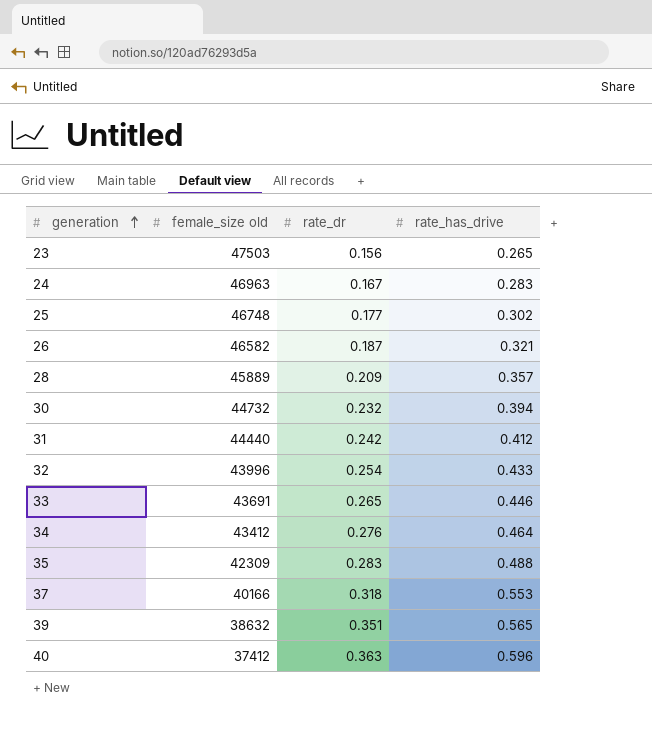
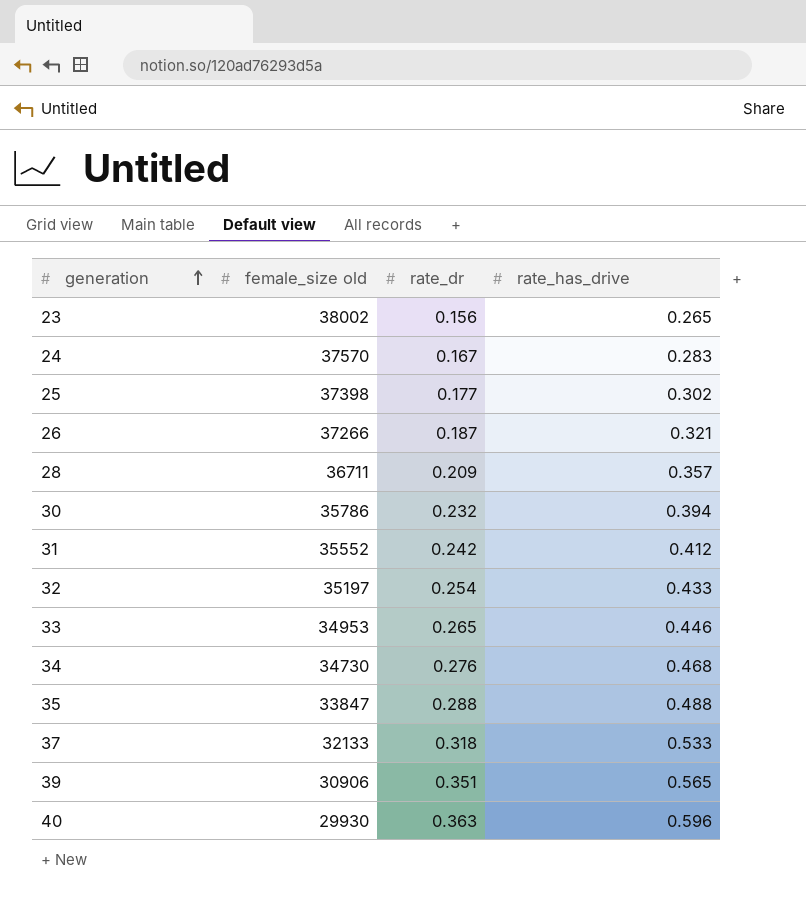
23 | female_size old: 47503 -> 38002
24 | female_size old: 46963 -> 37570
25 | female_size old: 46748 -> 37398
26 | female_size old: 46582 -> 37266
28 | female_size old: 45889 -> 36711
30 | female_size old: 44732 -> 35786
31 | female_size old: 44440 -> 35552
32 | female_size old: 43996 -> 35197
33 | female_size old: 43691 -> 34953
34 | female_size old: 43412 -> 34730
34 | rate_has_drive: 0.464 -> 0.468
35 | female_size old: 42309 -> 33847
35 | rate_dr: 0.283 -> 0.288
37 | female_size old: 40166 -> 32133
37 | rate_has_drive: 0.553 -> 0.533
39 | female_size old: 38632 -> 30906
40 | female_size old: 37412 -> 29930

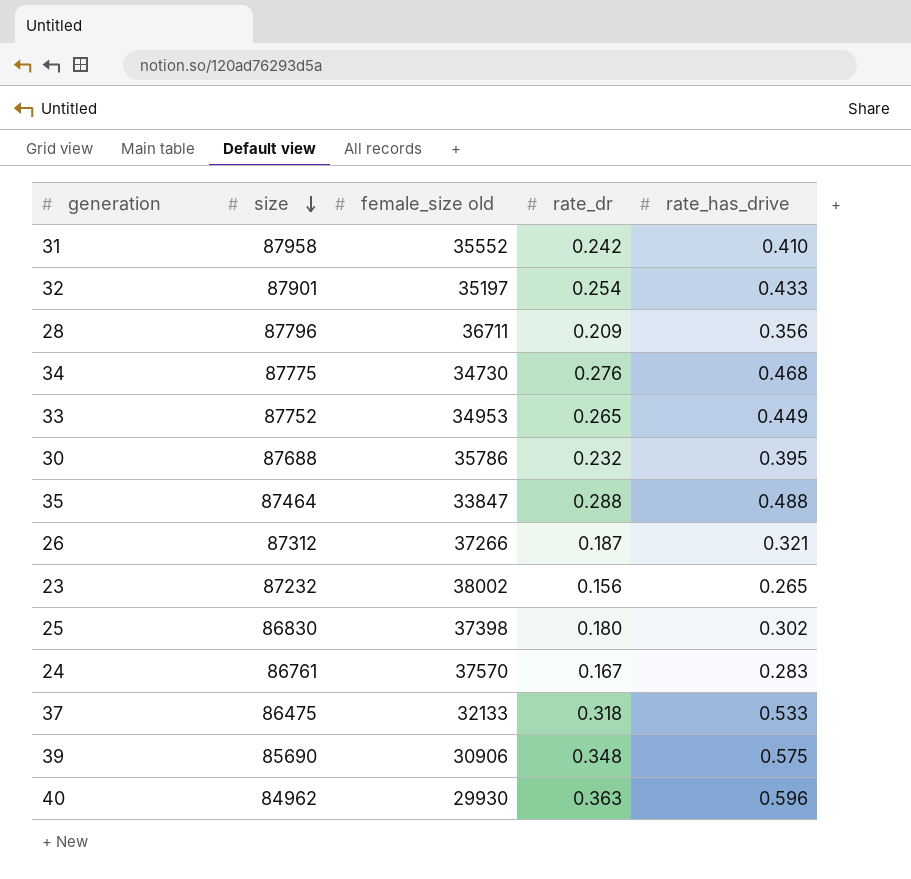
row order: generation ascending -> size descending
column size | position: none -> 2
31 | rate_has_drive: 0.412 -> 0.410
28 | rate_has_drive: 0.357 -> 0.356
33 | rate_has_drive: 0.446 -> 0.449
30 | rate_has_drive: 0.394 -> 0.395
25 | rate_dr: 0.177 -> 0.180
39 | rate_dr: 0.351 -> 0.348
39 | rate_has_drive: 0.565 -> 0.575

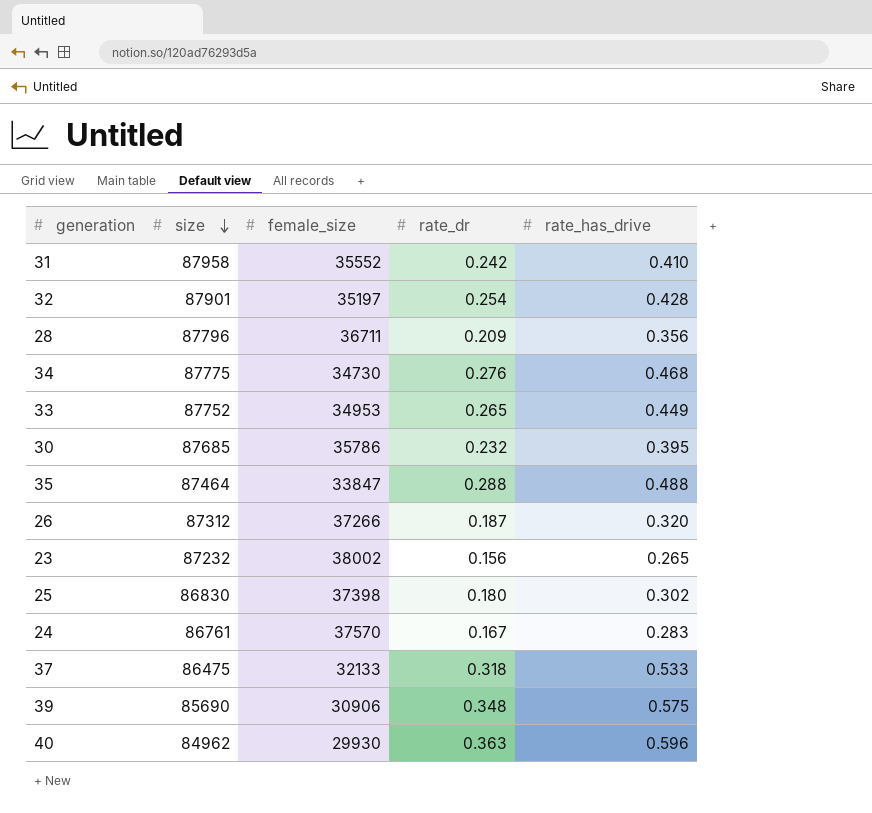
column name: female_size old -> female_size
32 | rate_has_drive: 0.433 -> 0.428
30 | size: 87688 -> 87685
26 | rate_has_drive: 0.321 -> 0.320

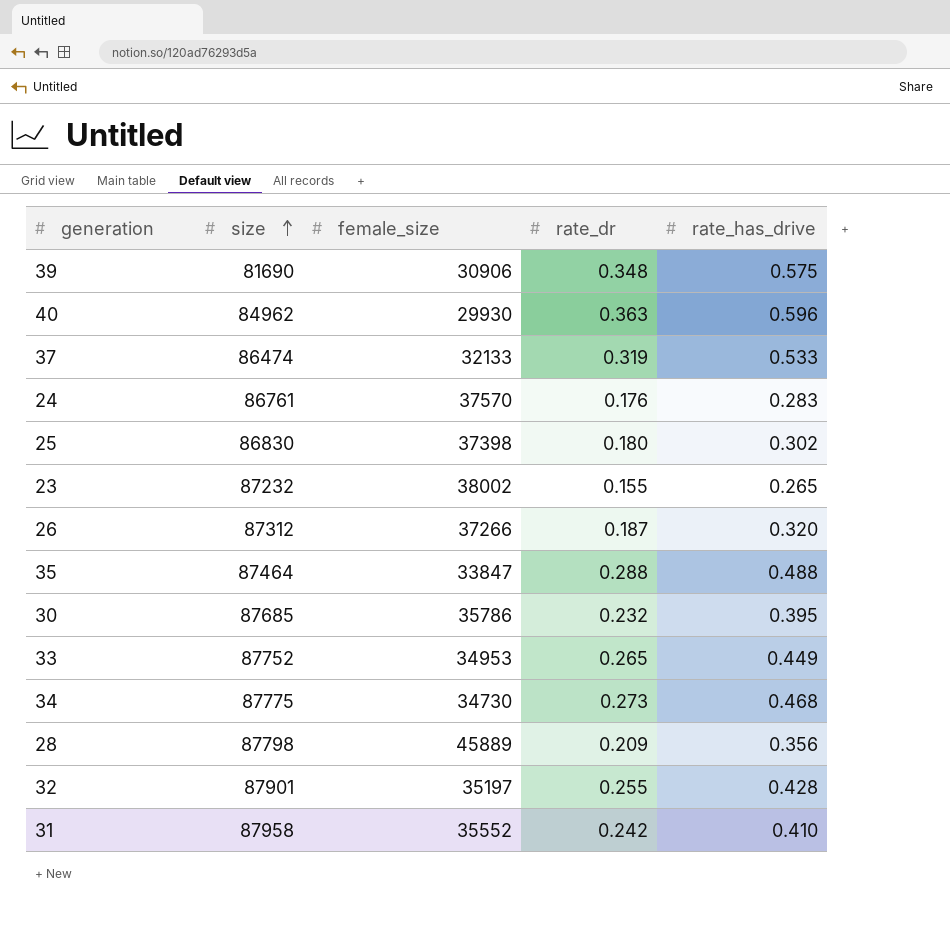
row order: size descending -> size ascending
39 | size: 85690 -> 81690
37 | size: 86475 -> 86474
37 | rate_dr: 0.318 -> 0.319
24 | rate_dr: 0.167 -> 0.176
23 | rate_dr: 0.156 -> 0.155
34 | rate_dr: 0.276 -> 0.273
28 | size: 87796 -> 87798
28 | female_size: 36711 -> 45889
32 | rate_dr: 0.254 -> 0.255

